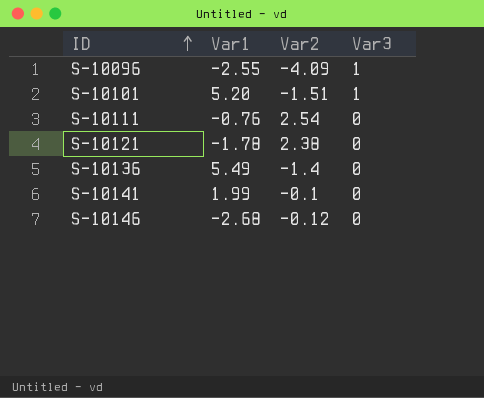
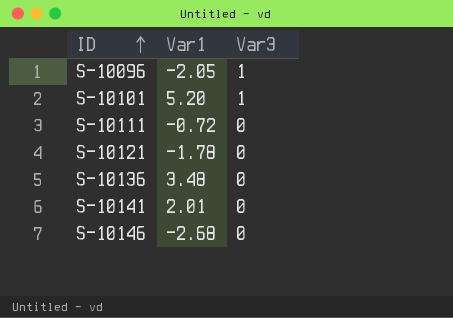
column Var2 | position: 3 -> none
S-10096 | Var1: -2.55 -> -2.05
S-10111 | Var1: -0.76 -> -0.72
S-10136 | Var1: 5.49 -> 3.48
S-10141 | Var1: 1.99 -> 2.01

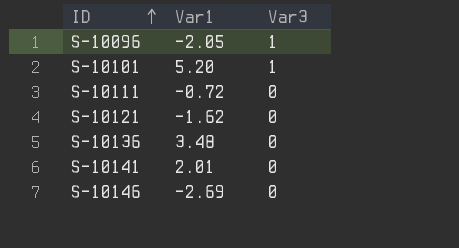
S-10121 | Var1: -1.78 -> -1.62
S-10146 | Var1: -2.68 -> -2.69

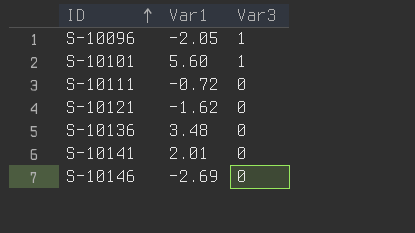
S-10101 | Var1: 5.20 -> 5.60

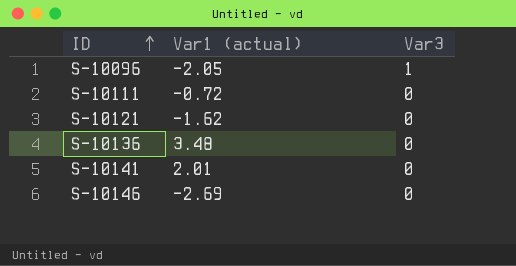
column name: Var1 -> Var1 (actual)
row S-10101: 5.60 | 1 -> none

